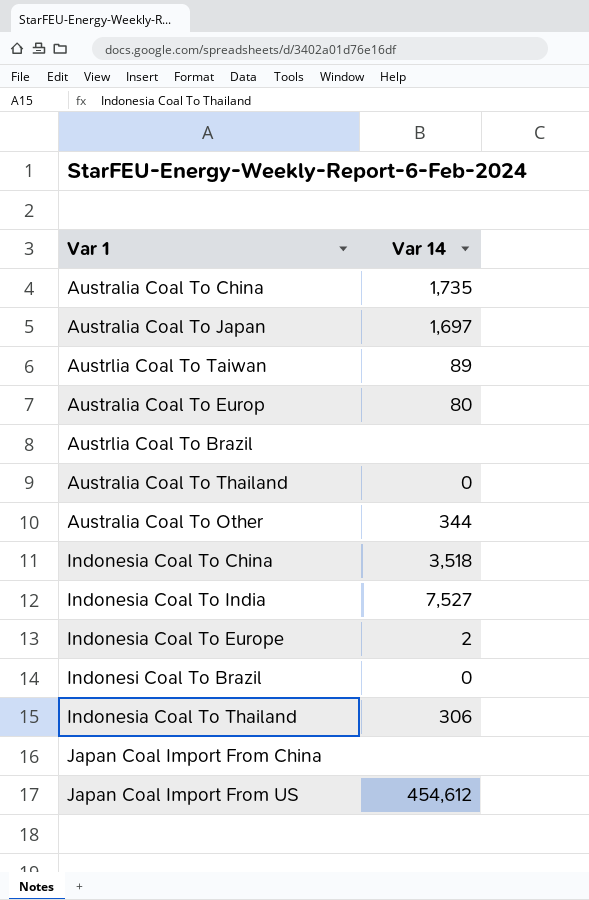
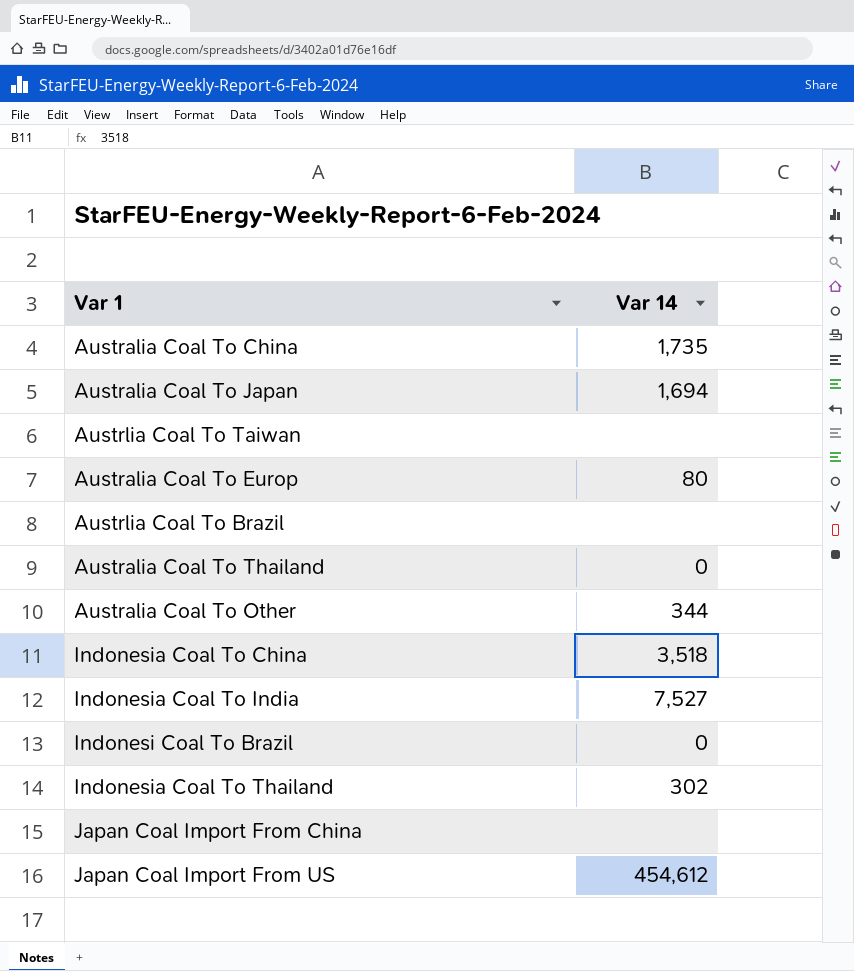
row Indonesia Coal To Europe: 2 -> none
Australia Coal To Japan | Var 14: 1,697 -> 1,694
Austrlia Coal To Taiwan | Var 14: 89 -> none
Indonesia Coal To Thailand | Var 14: 306 -> 302

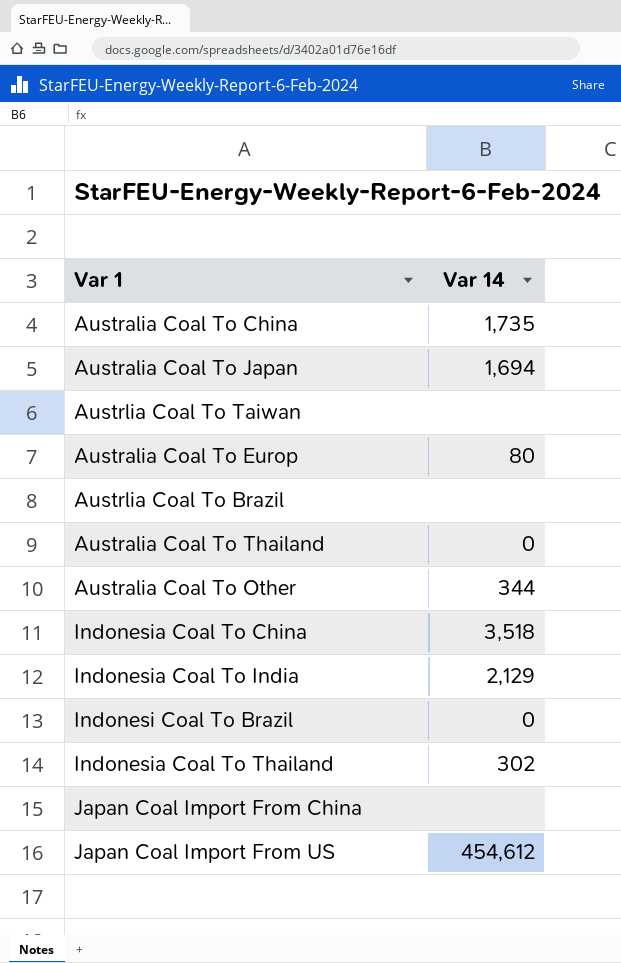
Indonesia Coal To India | Var 14: 7,527 -> 2,129

